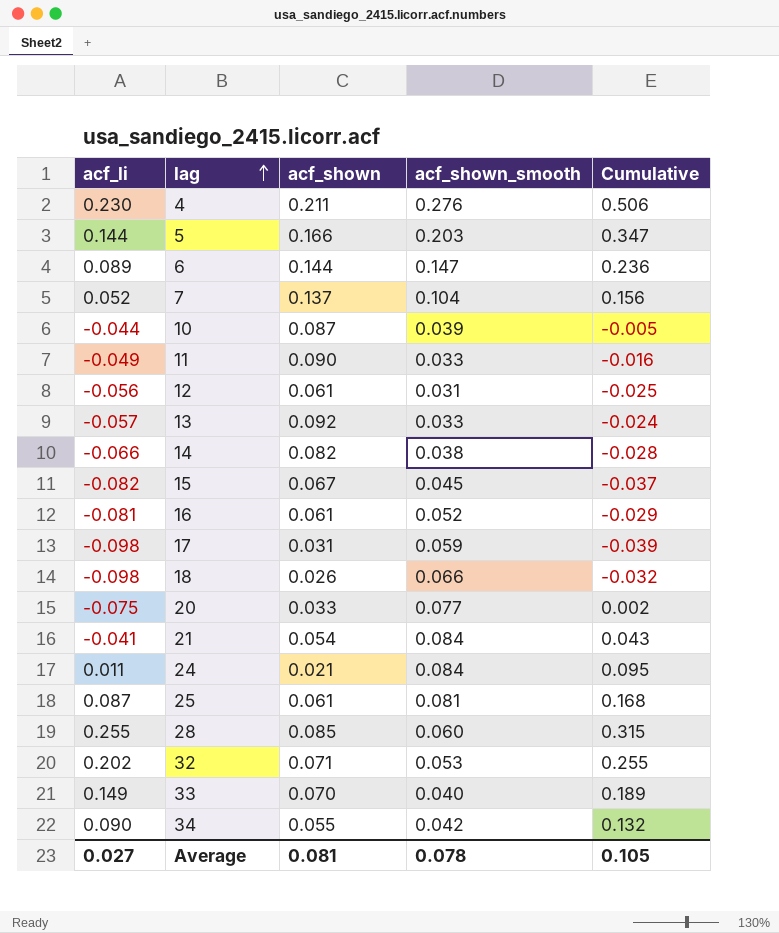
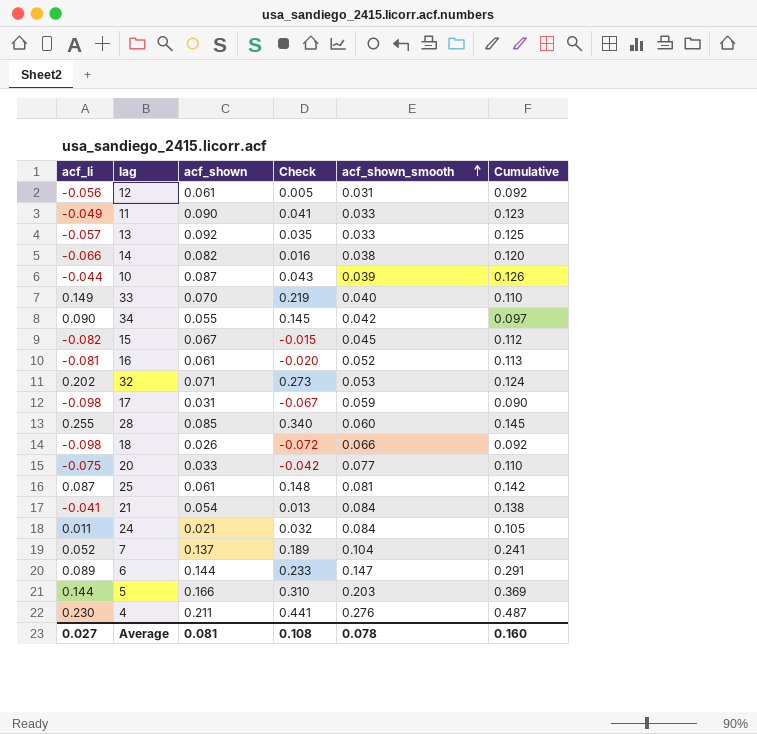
row order: lag ascending -> acf_shown_smooth ascending
column Check | formula: none -> [acf_li] + [acf_shown]
column Cumulative | formula: [acf_li] + [acf_shown_smooth] -> [acf_shown] + [acf_shown_smooth]
Average | Cumulative: 0.105 -> 0.160

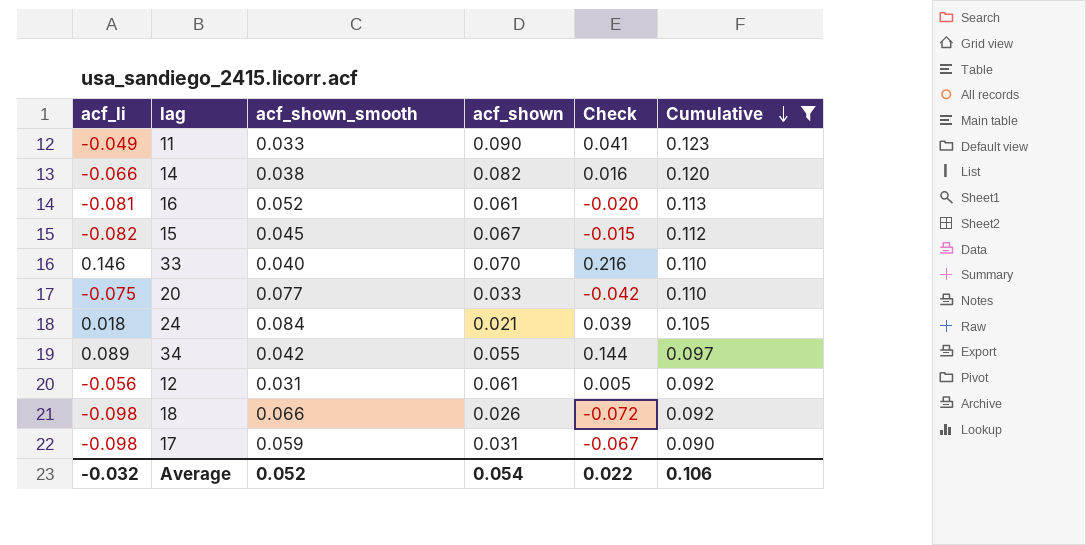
filter: none -> Cumulative <= 0.123
row order: acf_shown_smooth ascending -> Cumulative descending
column acf_shown_smooth | position: 5 -> 3
33 | acf_li: 0.149 -> 0.146
33 | Check: 0.219 -> 0.216
24 | acf_li: 0.011 -> 0.018
24 | Check: 0.032 -> 0.039
34 | acf_li: 0.090 -> 0.089
34 | Check: 0.145 -> 0.144
Average | acf_li: 0.027 -> -0.032
Average | acf_shown_smooth: 0.078 -> 0.052
Average | acf_shown: 0.081 -> 0.054
Average | Check: 0.108 -> 0.022
Average | Cumulative: 0.160 -> 0.106

